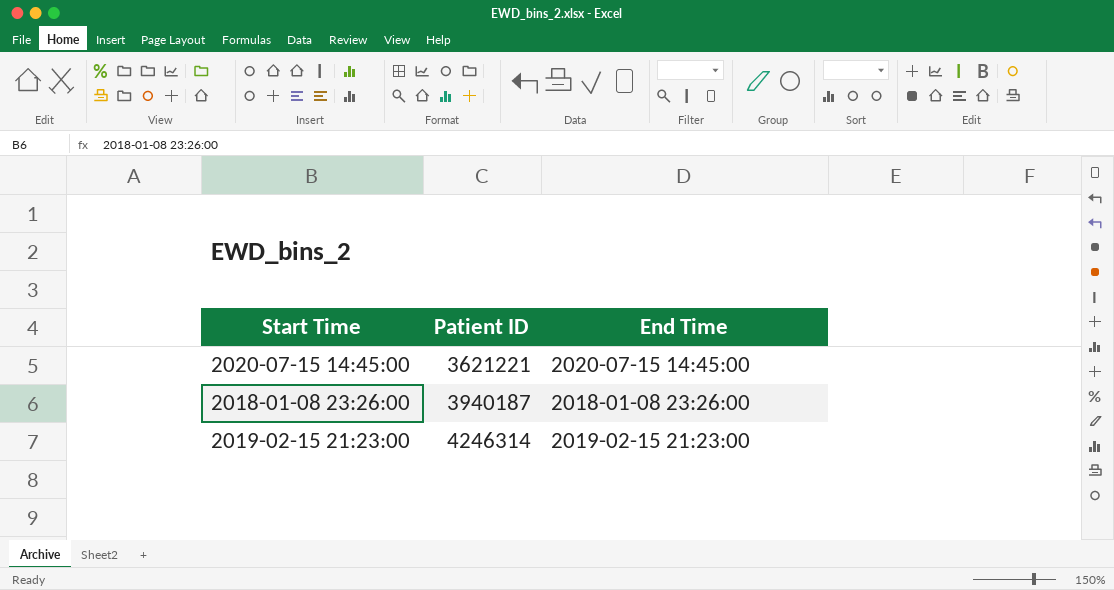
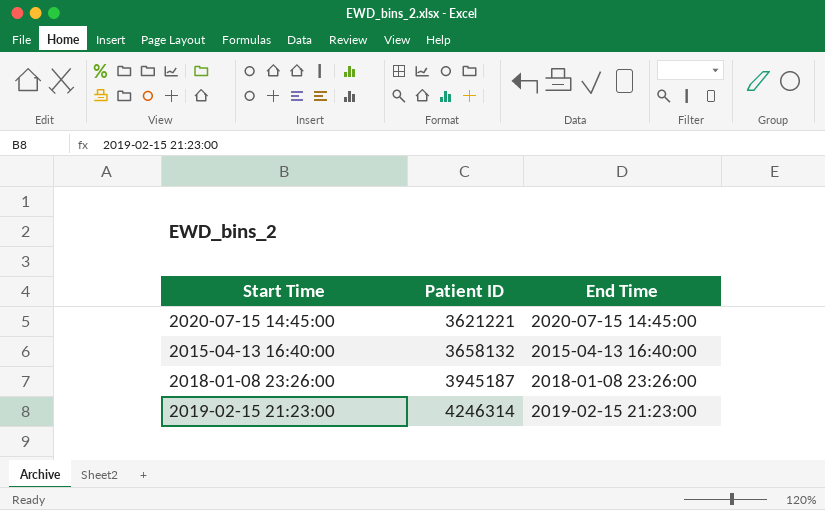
row 2015-04-13 16:40:00: none -> 3658132 | 2015-04-13 16:40:00
2018-01-08 23:26:00 | Patient ID: 3940187 -> 3945187

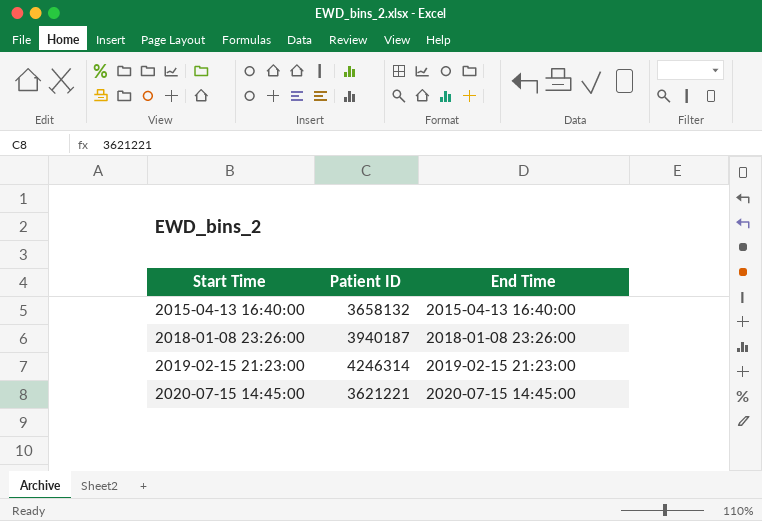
row order: Patient ID ascending -> Start Time ascending
2018-01-08 23:26:00 | Patient ID: 3945187 -> 3940187

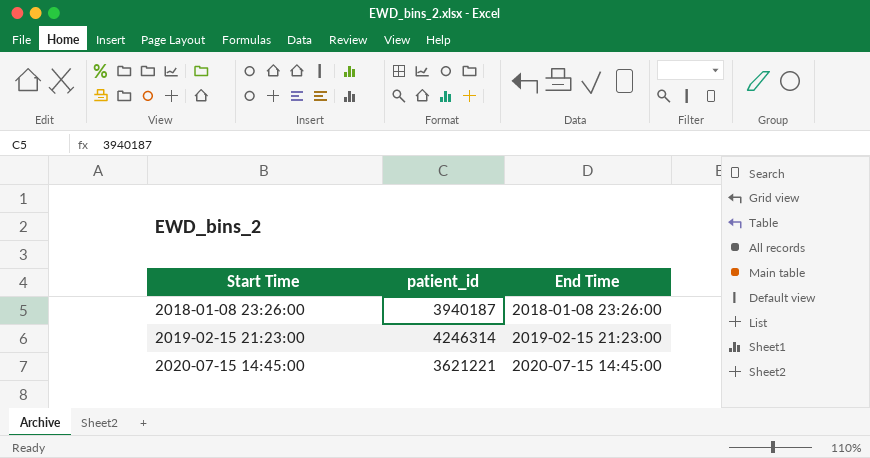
column name: Patient ID -> patient_id
row 2015-04-13 16:40:00: 3658132 | 2015-04-13 16:40:00 -> none

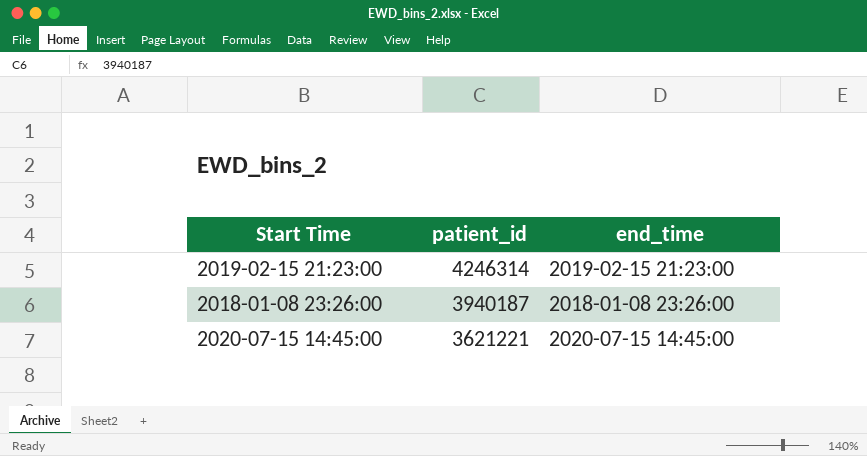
row order: Start Time ascending -> patient_id descending
column name: End Time -> end_time

